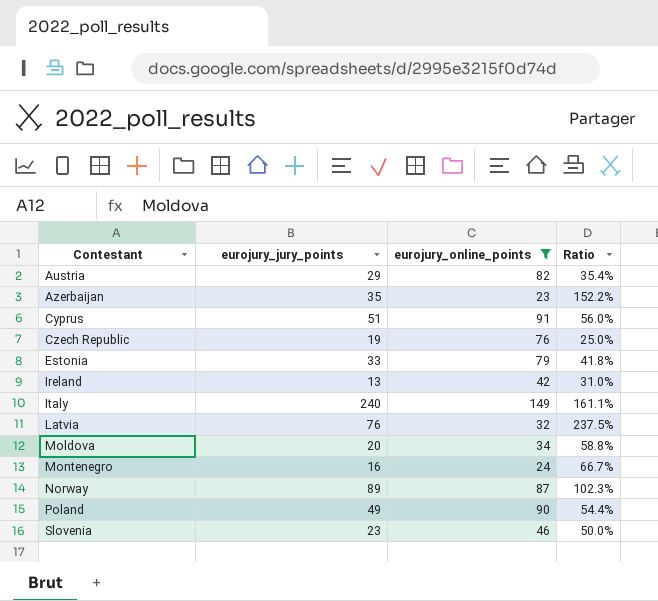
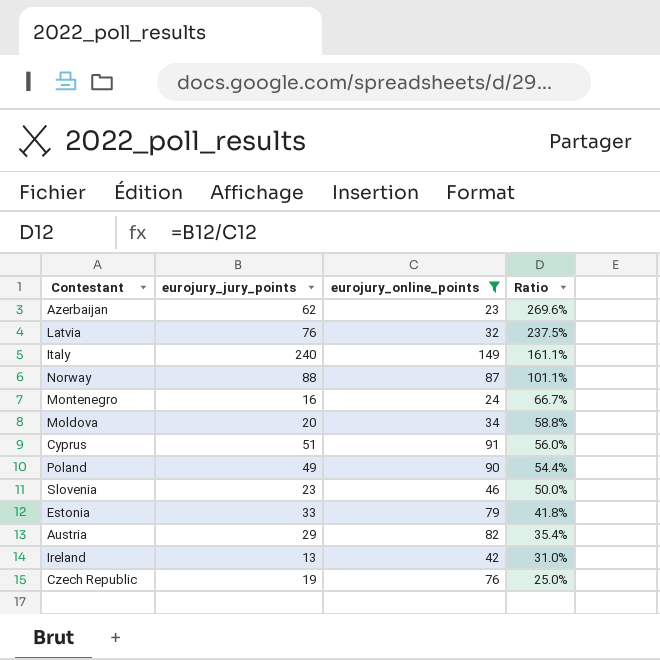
row order: Contestant ascending -> Ratio descending
Azerbaijan | eurojury_jury_points: 35 -> 62
Azerbaijan | Ratio: 152.2% -> 269.6%
Norway | eurojury_jury_points: 89 -> 88
Norway | Ratio: 102.3% -> 101.1%

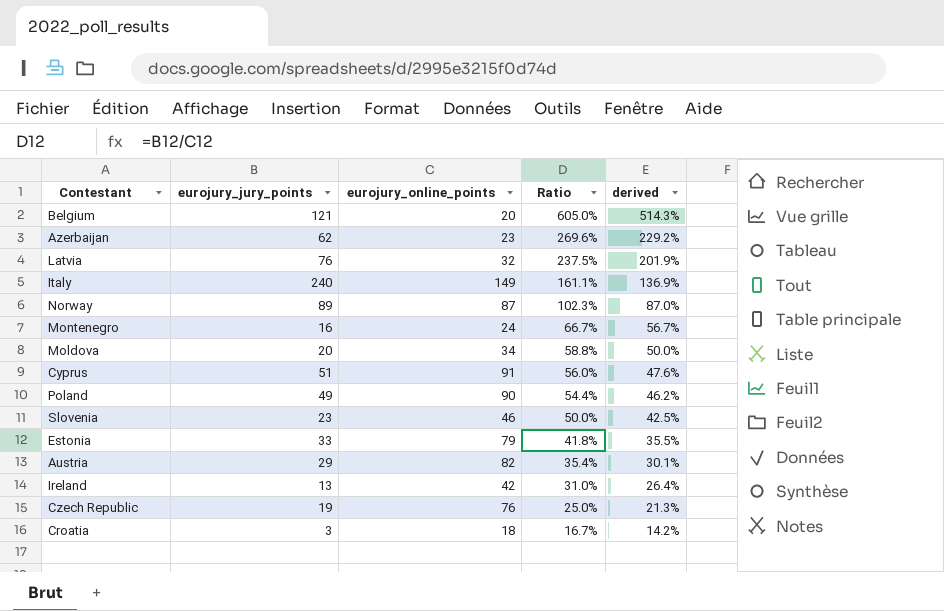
filter: eurojury_online_points >= 23 -> none
column derived | formula: none -> [Ratio] * 0.85
Norway | eurojury_jury_points: 88 -> 89
Norway | Ratio: 101.1% -> 102.3%

